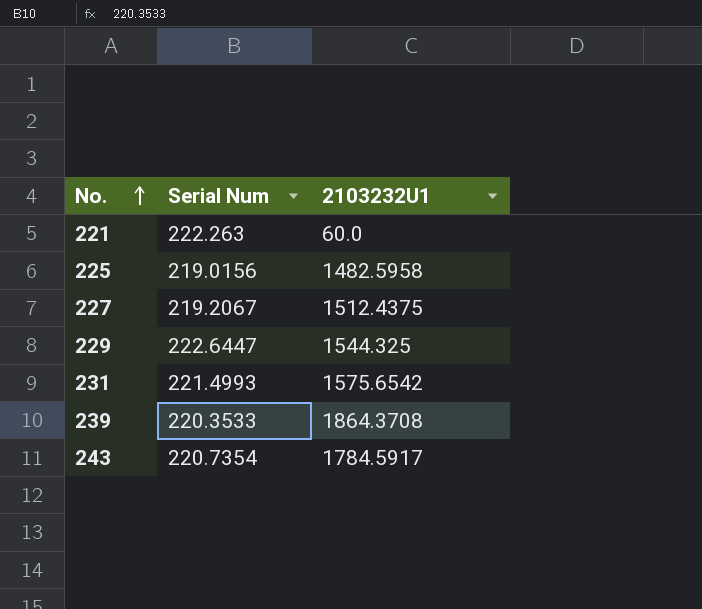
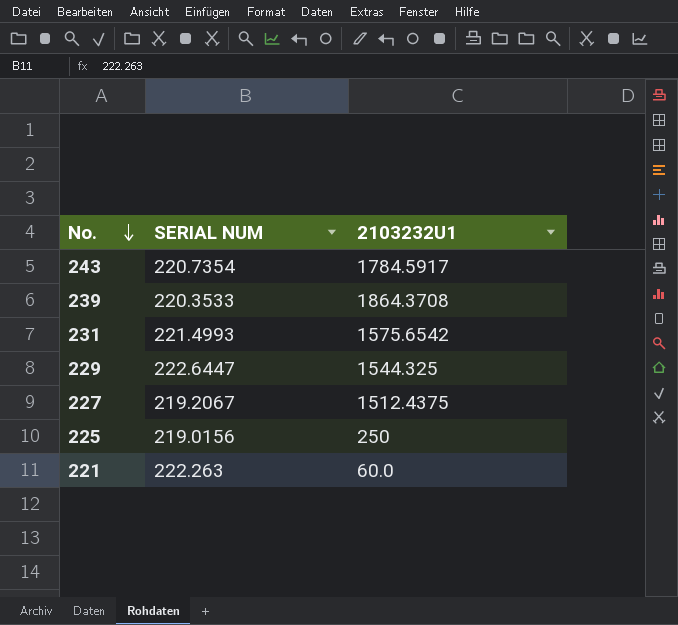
row order: No. ascending -> No. descending
column name: Serial Num -> SERIAL NUM
225 | 2103232U1: 1482.5958 -> 250

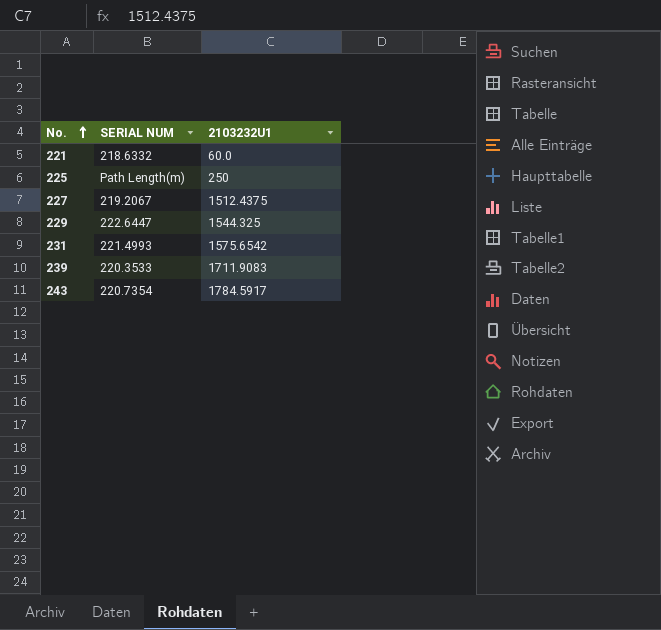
row order: No. descending -> No. ascending
221 | SERIAL NUM: 222.263 -> 218.6332
225 | SERIAL NUM: 219.0156 -> Path Length(m)
239 | 2103232U1: 1864.3708 -> 1711.9083

